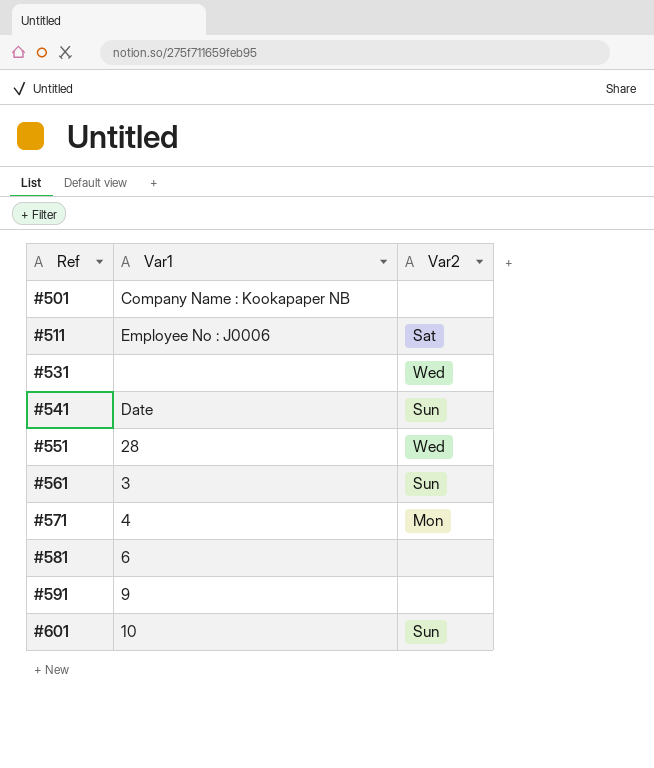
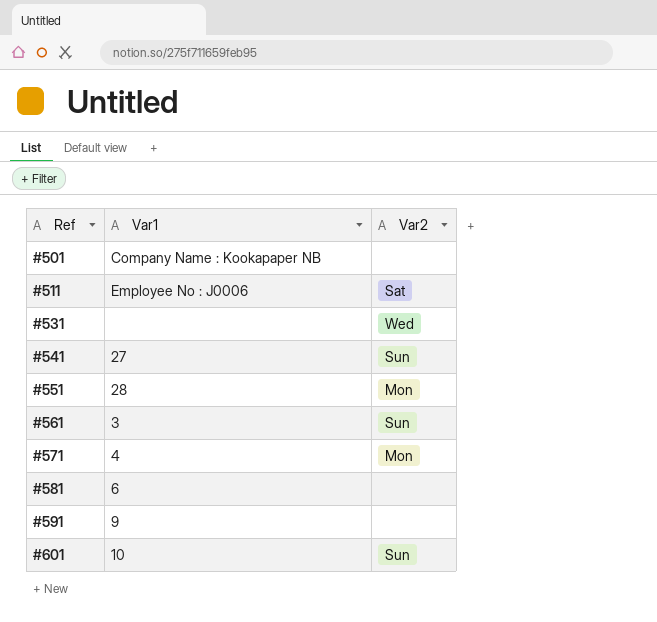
#541 | Var1: Date -> 27
#551 | Var2: Wed -> Mon

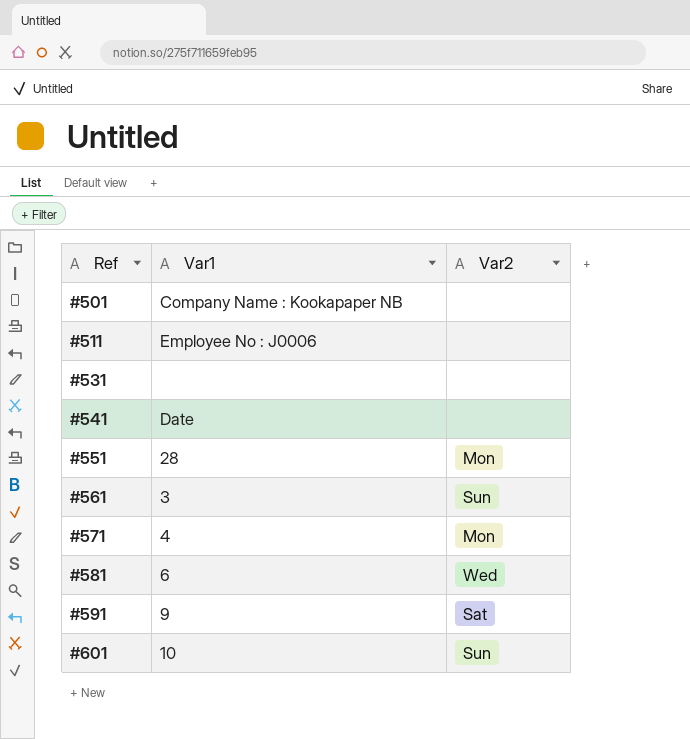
#511 | Var2: Sat -> none
#531 | Var2: Wed -> none
#541 | Var1: 27 -> Date
#541 | Var2: Sun -> none
#581 | Var2: none -> Wed
#591 | Var2: none -> Sat

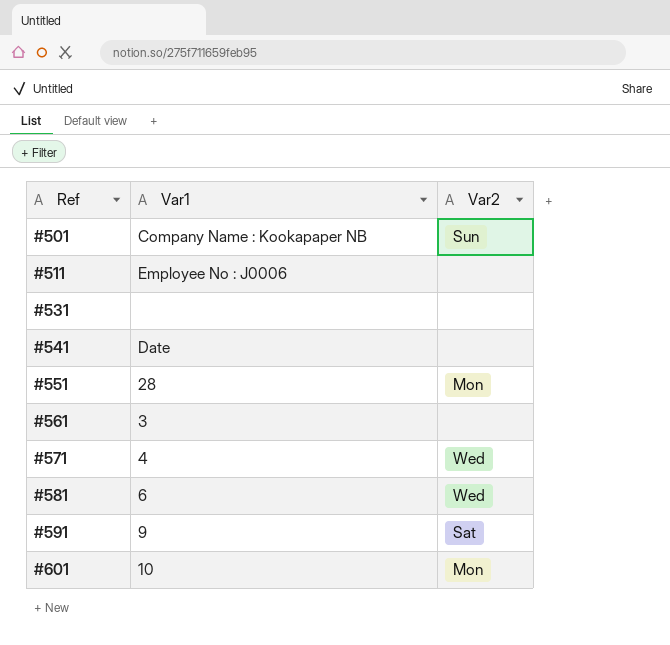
#501 | Var2: none -> Sun
#561 | Var2: Sun -> none
#571 | Var2: Mon -> Wed
#601 | Var2: Sun -> Mon

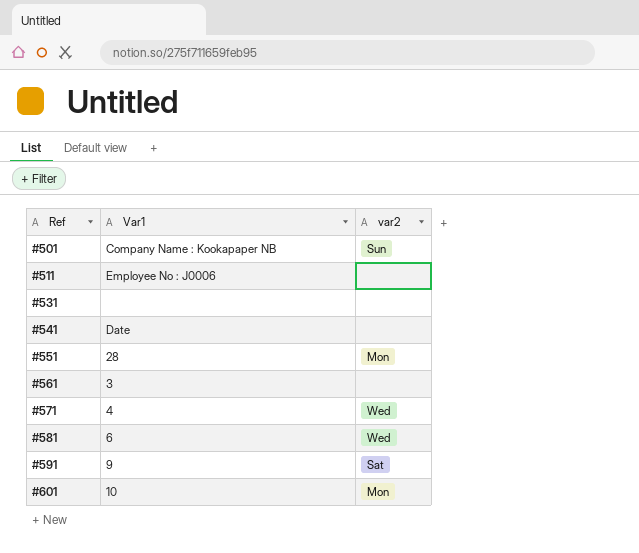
column name: Var2 -> var2

